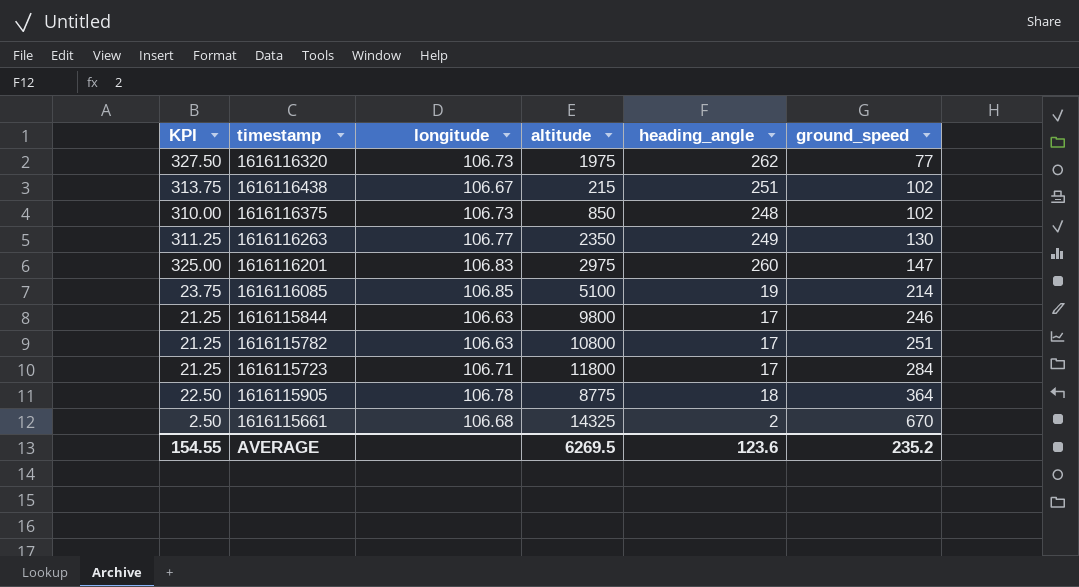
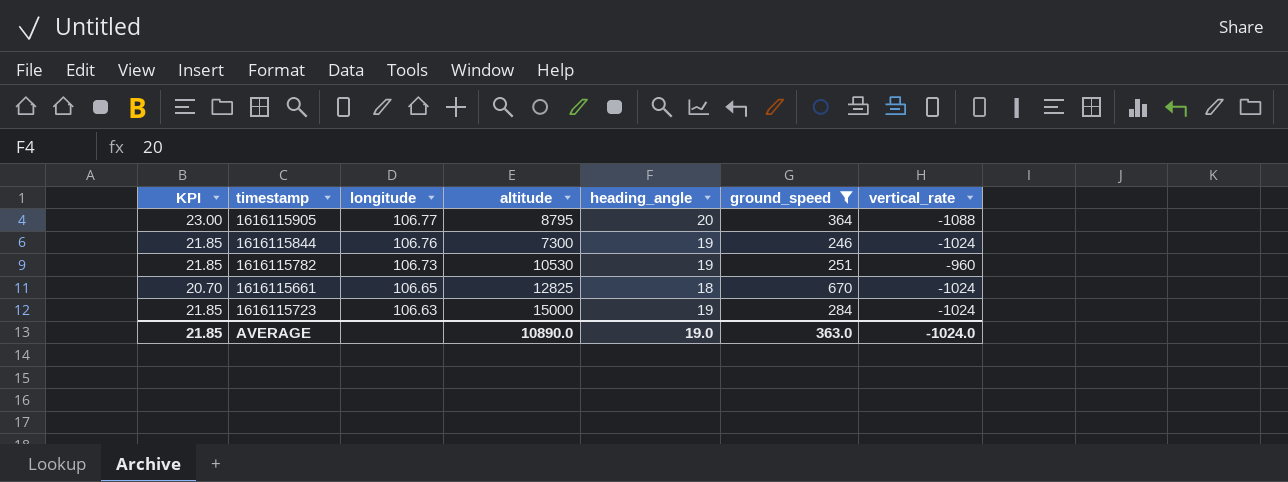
filter: none -> ground_speed >= 246
row order: ground_speed ascending -> longitude descending
column KPI | formula: [heading_angle] * 1.25 -> [heading_angle] * 1.15
column vertical_rate | position: none -> 7
1616115905 | longitude: 106.78 -> 106.77
1616115905 | altitude: 8775 -> 8795
1616115905 | heading_angle: 18 -> 20
1616115844 | longitude: 106.63 -> 106.76
1616115844 | altitude: 9800 -> 7300
1616115844 | heading_angle: 17 -> 19
1616115782 | longitude: 106.63 -> 106.73
1616115782 | altitude: 10800 -> 10530
1616115782 | heading_angle: 17 -> 19
1616115661 | longitude: 106.68 -> 106.65
1616115661 | altitude: 14325 -> 12825
1616115661 | heading_angle: 2 -> 18
1616115723 | longitude: 106.71 -> 106.63
1616115723 | altitude: 11800 -> 15000
1616115723 | heading_angle: 17 -> 19
AVERAGE | KPI: 154.55 -> 21.85
AVERAGE | altitude: 6269.5 -> 10890.0
AVERAGE | heading_angle: 123.6 -> 19.0
AVERAGE | ground_speed: 235.2 -> 363.0

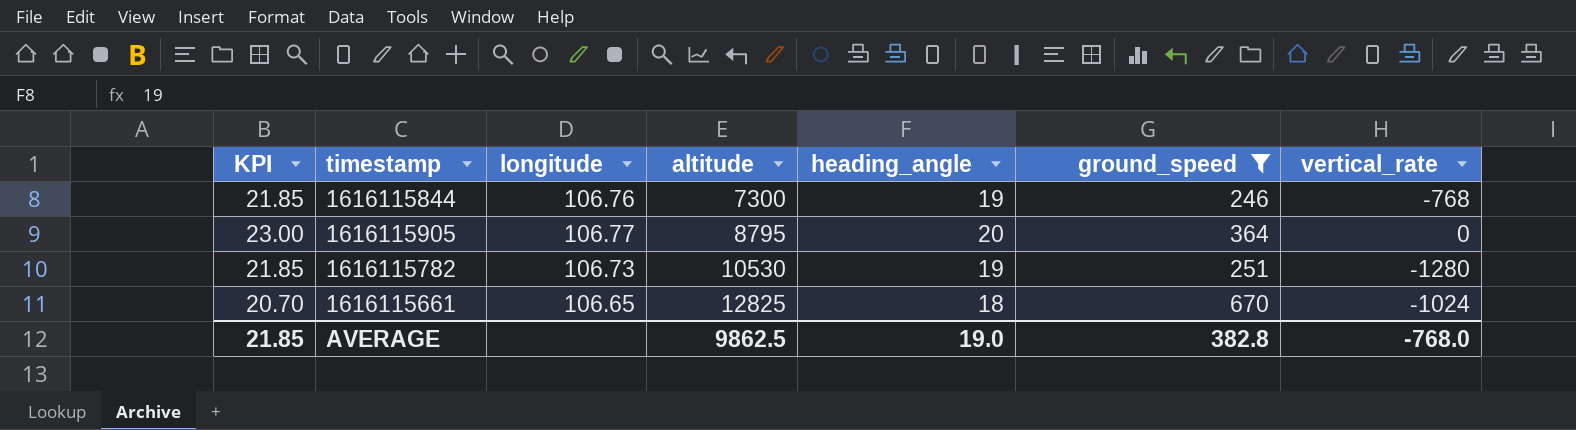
row order: longitude descending -> altitude ascending
row 1616115723: 21.85 | 106.63 | 15000 | 19 | 284 | -1024 -> none
1616115844 | vertical_rate: -1024 -> -768
1616115905 | vertical_rate: -1088 -> 0
1616115782 | vertical_rate: -960 -> -1280
AVERAGE | altitude: 10890.0 -> 9862.5
AVERAGE | ground_speed: 363.0 -> 382.8
AVERAGE | vertical_rate: -1024.0 -> -768.0

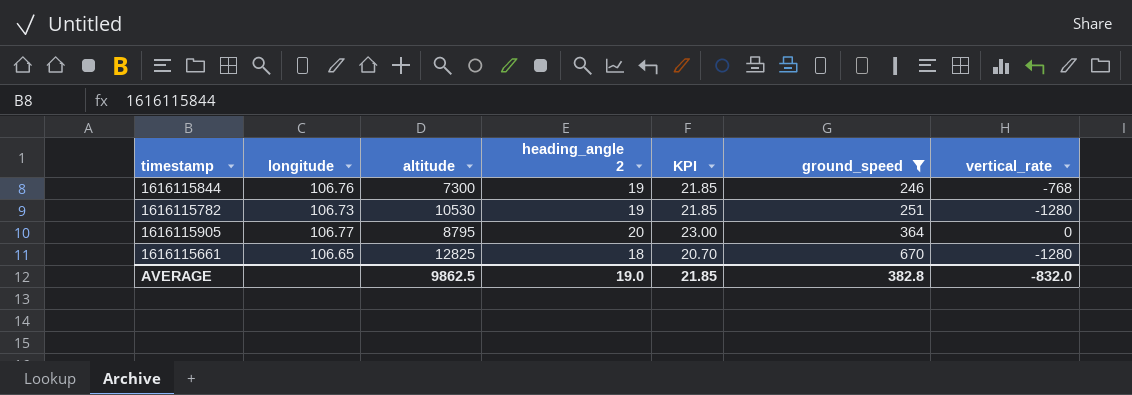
row order: altitude ascending -> ground_speed ascending
column name: heading_angle -> heading_angle 2
column KPI | position: 1 -> 5
1616115661 | vertical_rate: -1024 -> -1280
AVERAGE | vertical_rate: -768.0 -> -832.0

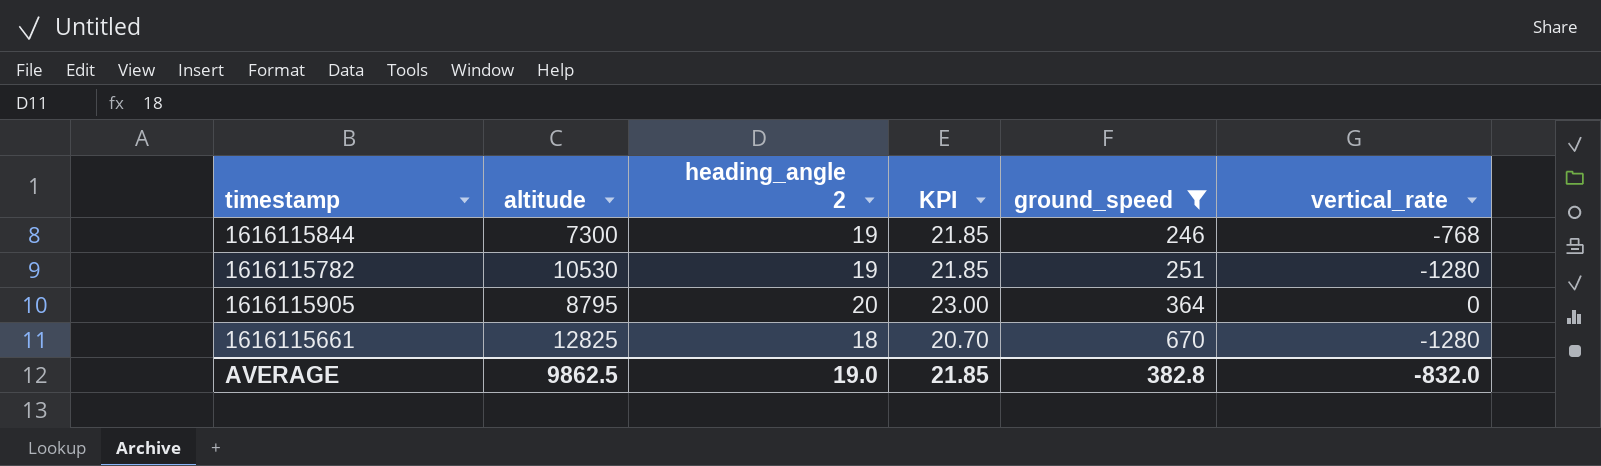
column longitude | position: 2 -> none

